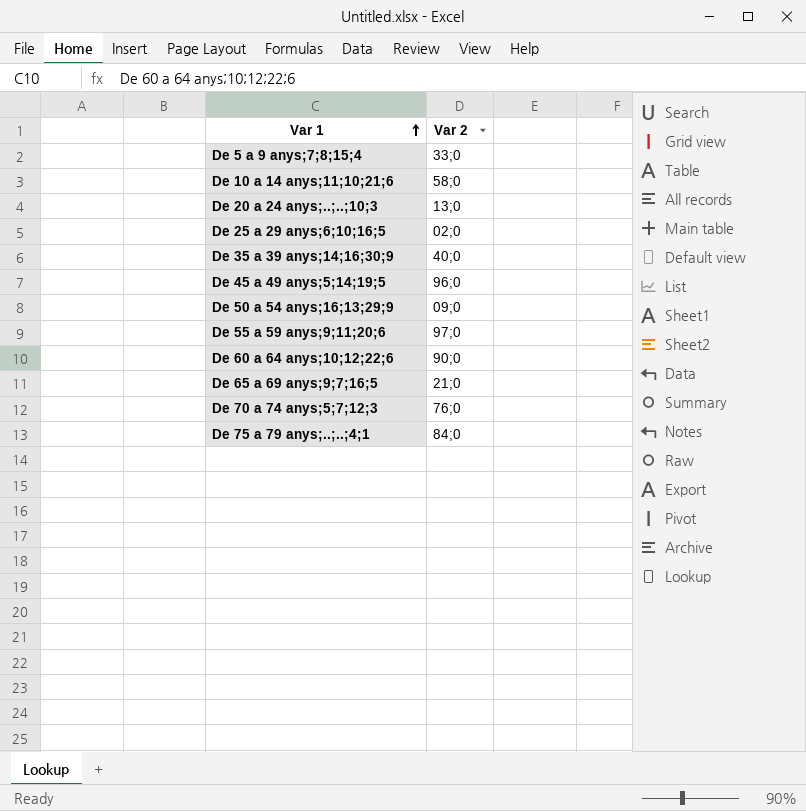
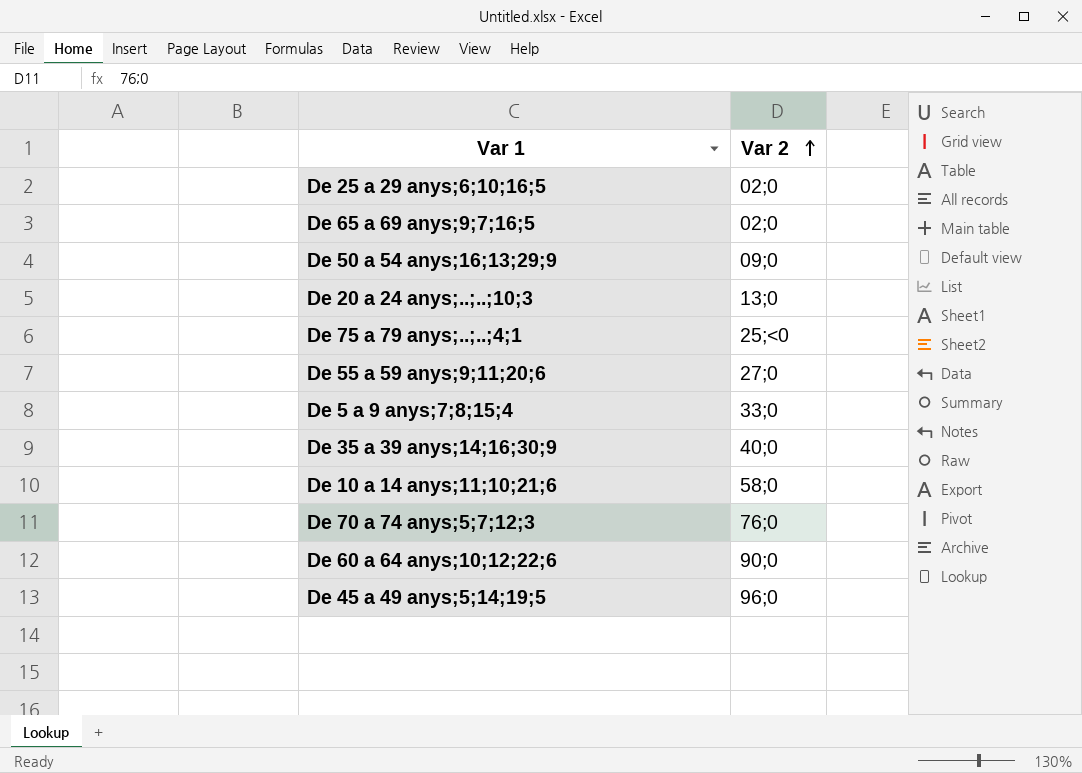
row order: Var 1 ascending -> Var 2 ascending
De 65 a 69 anys;9;7;16;5 | Var 2: 21;0 -> 02;0
De 75 a 79 anys;..;..;4;1 | Var 2: 84;0 -> 25;<0
De 55 a 59 anys;9;11;20;6 | Var 2: 97;0 -> 27;0

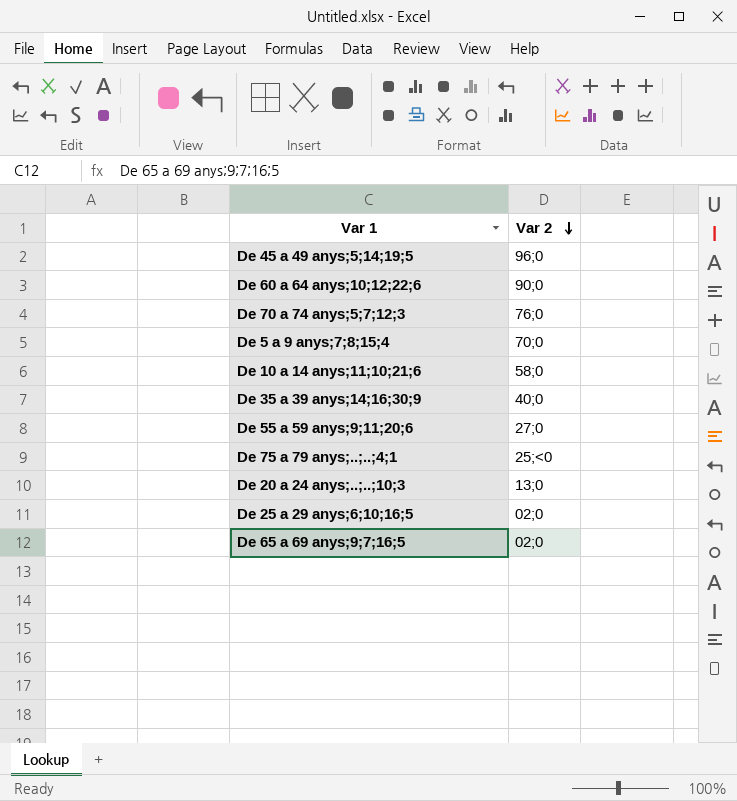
row order: Var 2 ascending -> Var 2 descending
row De 50 a 54 anys;16;13;29;9: 09;0 -> none
De 5 a 9 anys;7;8;15;4 | Var 2: 33;0 -> 70;0

